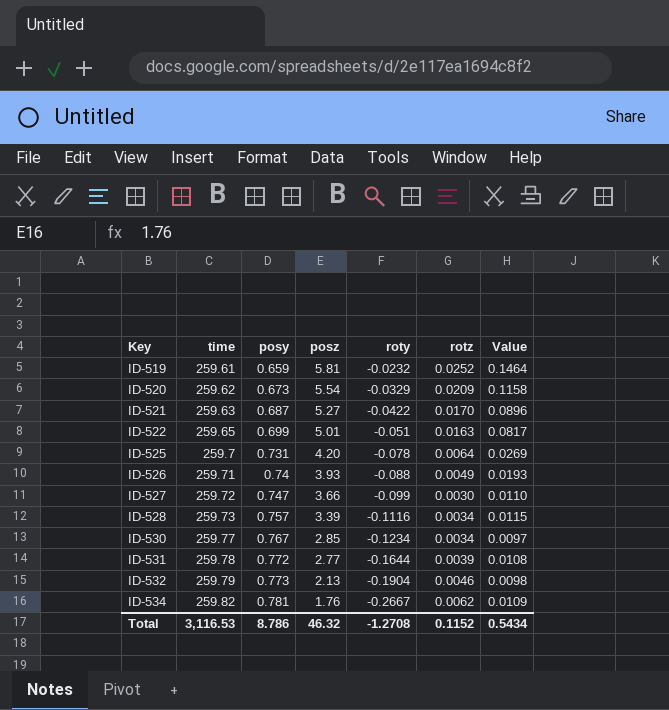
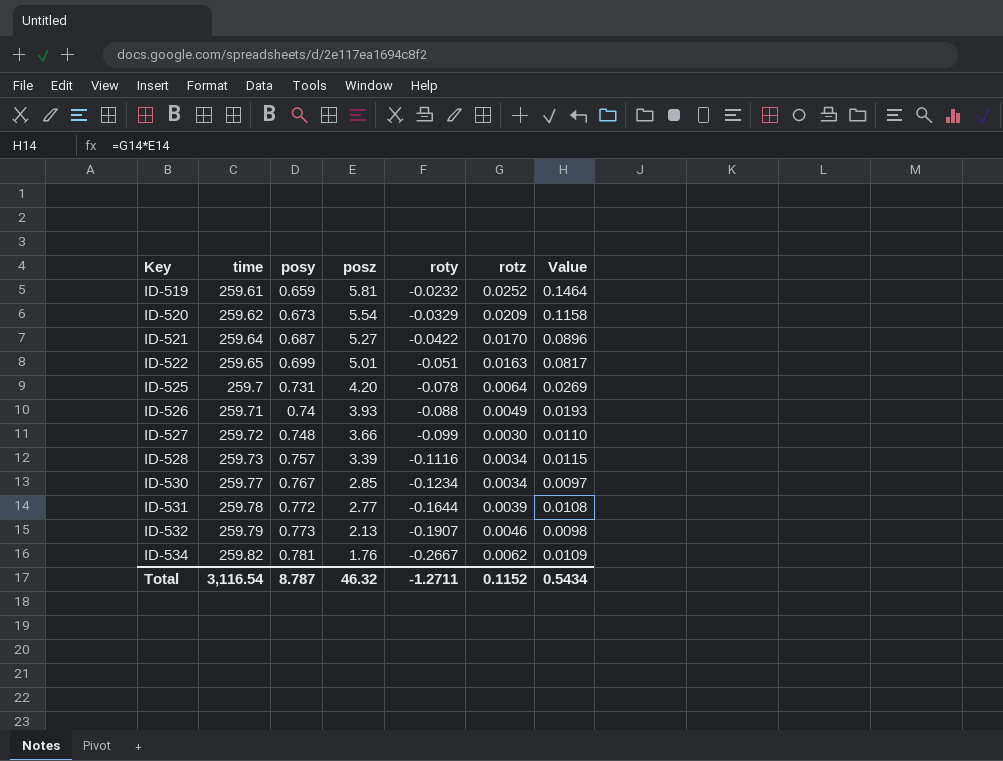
ID-521 | time: 259.63 -> 259.64
ID-527 | posy: 0.747 -> 0.748
ID-532 | roty: -0.1904 -> -0.1907
Total | time: 3,116.53 -> 3,116.54
Total | posy: 8.786 -> 8.787
Total | roty: -1.2708 -> -1.2711

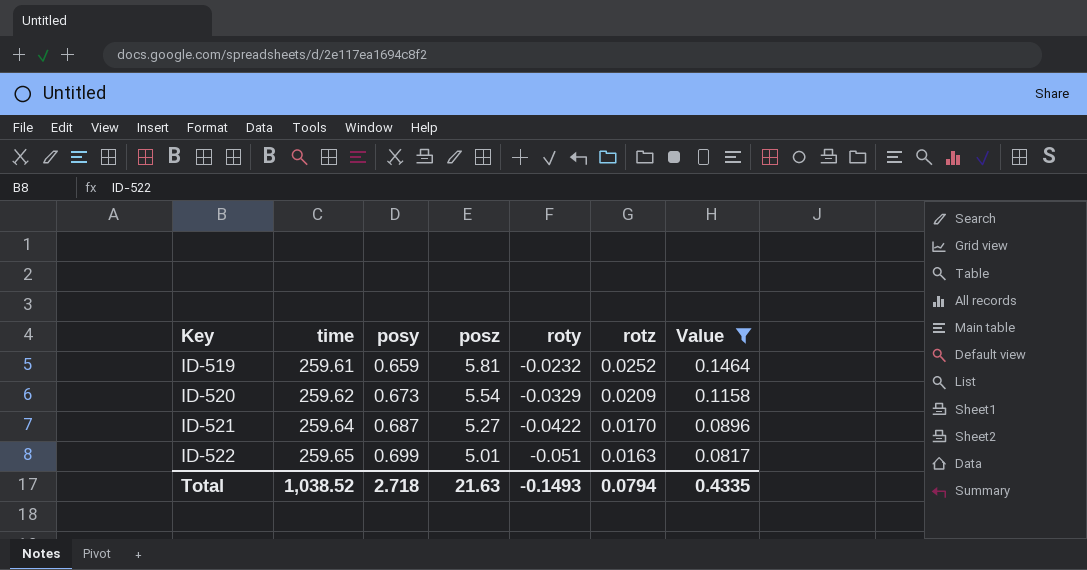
filter: none -> Value >= 0.0817
Total | time: 3,116.54 -> 1,038.52
Total | posy: 8.787 -> 2.718
Total | posz: 46.32 -> 21.63
Total | roty: -1.2711 -> -0.1493
Total | rotz: 0.1152 -> 0.0794
Total | Value: 0.5434 -> 0.4335

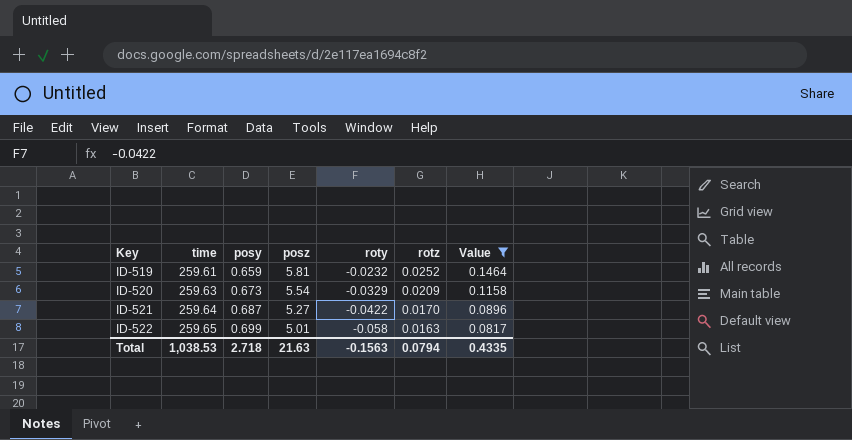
ID-520 | time: 259.62 -> 259.63
ID-522 | roty: -0.051 -> -0.058
Total | time: 1,038.52 -> 1,038.53
Total | roty: -0.1493 -> -0.1563

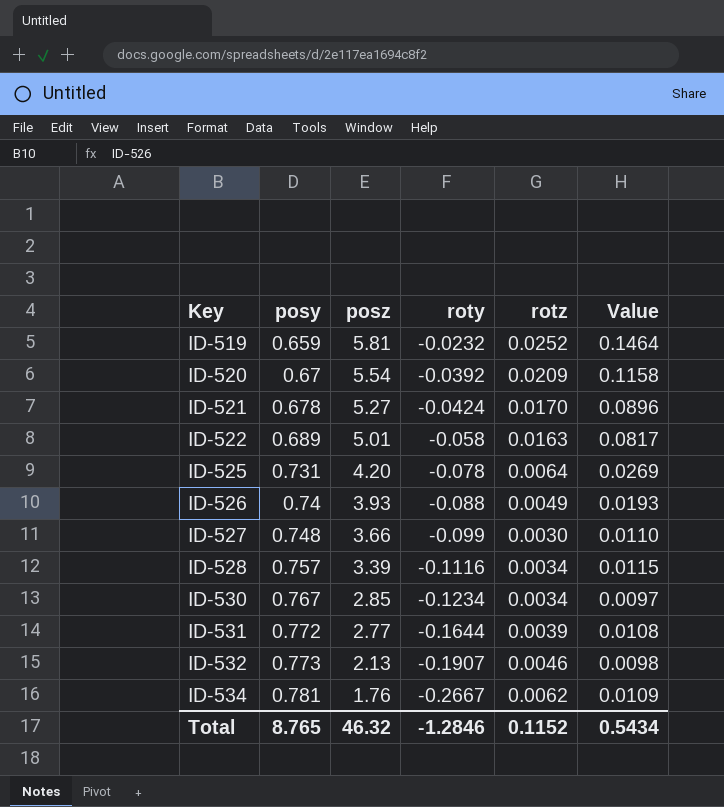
filter: Value >= 0.0817 -> none
column time | position: 2 -> none
ID-520 | posy: 0.673 -> 0.67
ID-520 | roty: -0.0329 -> -0.0392
ID-521 | posy: 0.687 -> 0.678
ID-521 | roty: -0.0422 -> -0.0424
ID-522 | posy: 0.699 -> 0.689
Total | posy: 2.718 -> 8.765
Total | posz: 21.63 -> 46.32
Total | roty: -0.1563 -> -1.2846
Total | rotz: 0.0794 -> 0.1152
Total | Value: 0.4335 -> 0.5434

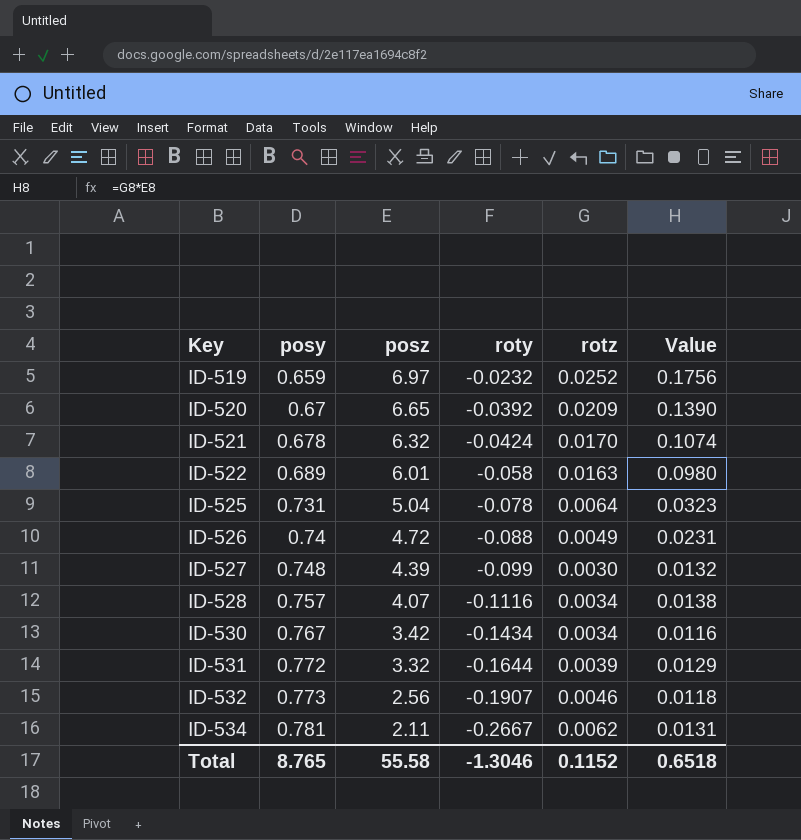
ID-519 | posz: 5.81 -> 6.97
ID-519 | Value: 0.1464 -> 0.1756
ID-520 | posz: 5.54 -> 6.65
ID-520 | Value: 0.1158 -> 0.1390
ID-521 | posz: 5.27 -> 6.32
ID-521 | Value: 0.0896 -> 0.1074
ID-522 | posz: 5.01 -> 6.01
ID-522 | Value: 0.0817 -> 0.0980
ID-525 | posz: 4.20 -> 5.04
ID-525 | Value: 0.0269 -> 0.0323
ID-526 | posz: 3.93 -> 4.72
ID-526 | Value: 0.0193 -> 0.0231
ID-527 | posz: 3.66 -> 4.39
ID-527 | Value: 0.0110 -> 0.0132
ID-528 | posz: 3.39 -> 4.07
ID-528 | Value: 0.0115 -> 0.0138
ID-530 | posz: 2.85 -> 3.42
ID-530 | roty: -0.1234 -> -0.1434
ID-530 | Value: 0.0097 -> 0.0116
ID-531 | posz: 2.77 -> 3.32
ID-531 | Value: 0.0108 -> 0.0129
ID-532 | posz: 2.13 -> 2.56
ID-532 | Value: 0.0098 -> 0.0118
ID-534 | posz: 1.76 -> 2.11
ID-534 | Value: 0.0109 -> 0.0131
Total | posz: 46.32 -> 55.58
Total | roty: -1.2846 -> -1.3046
Total | Value: 0.5434 -> 0.6518

